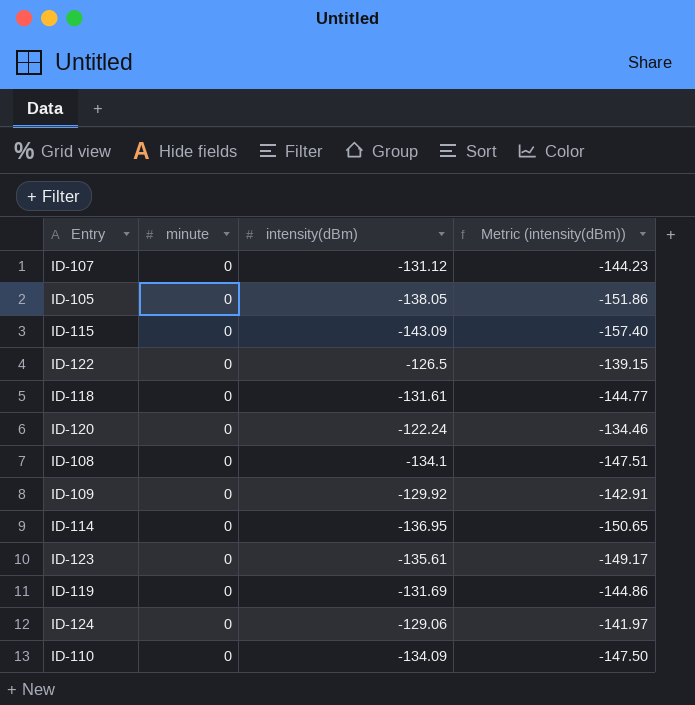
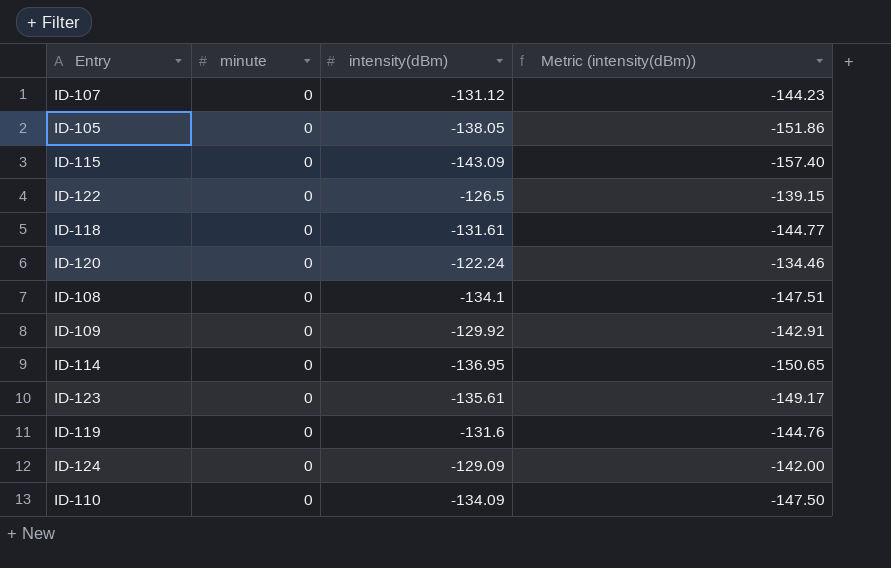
ID-119 | intensity(dBm): -131.69 -> -131.6
ID-119 | Metric (intensity(dBm)): -144.86 -> -144.76
ID-124 | intensity(dBm): -129.06 -> -129.09
ID-124 | Metric (intensity(dBm)): -141.97 -> -142.00

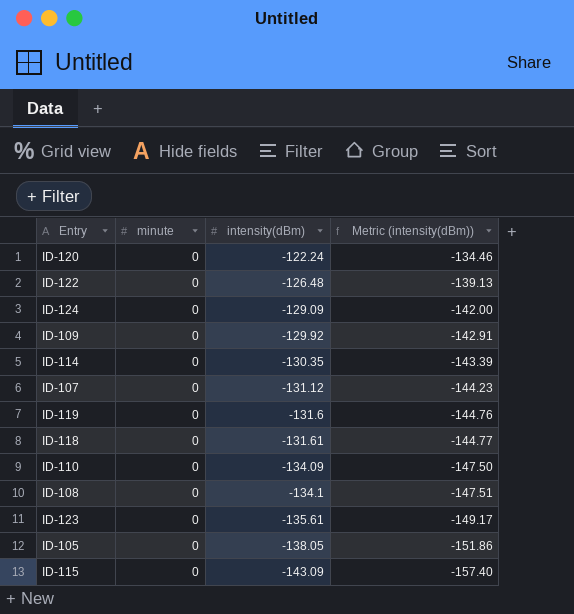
row order: none -> intensity(dBm) descending
ID-122 | intensity(dBm): -126.5 -> -126.48
ID-122 | Metric (intensity(dBm)): -139.15 -> -139.13
ID-114 | intensity(dBm): -136.95 -> -130.35
ID-114 | Metric (intensity(dBm)): -150.65 -> -143.39

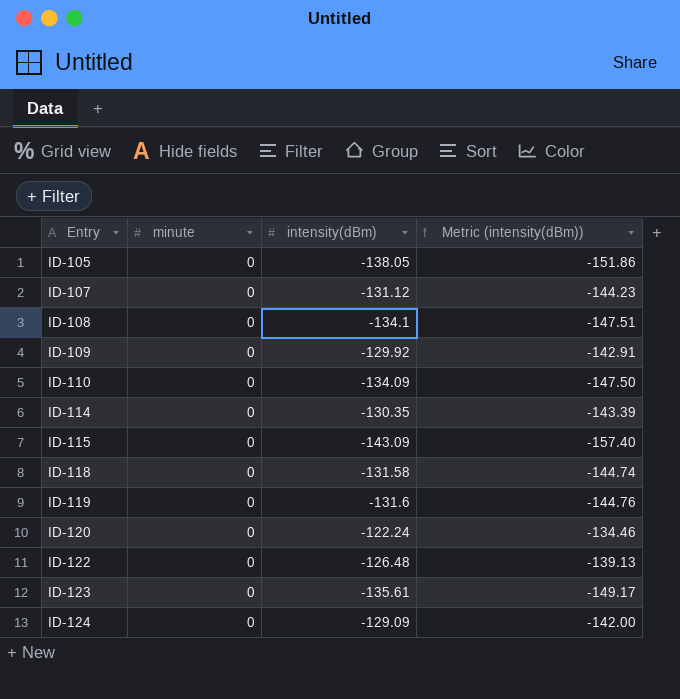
row order: intensity(dBm) descending -> Entry ascending
ID-118 | intensity(dBm): -131.61 -> -131.58
ID-118 | Metric (intensity(dBm)): -144.77 -> -144.74

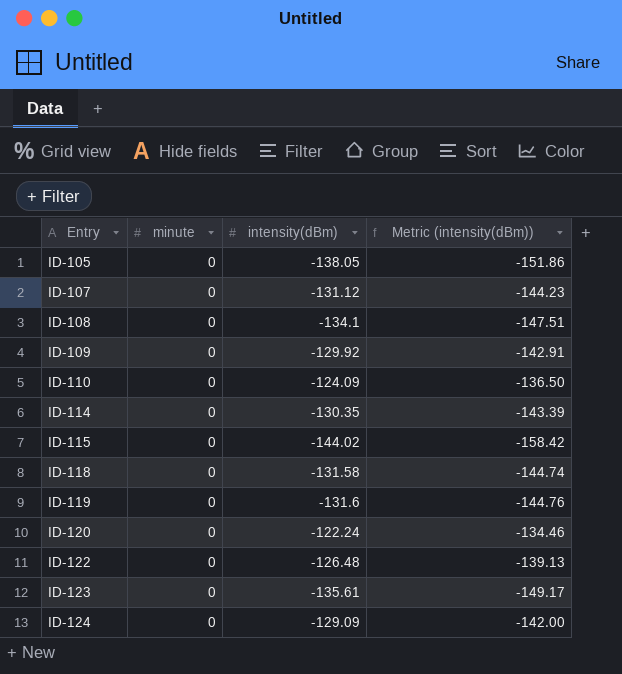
ID-110 | intensity(dBm): -134.09 -> -124.09
ID-110 | Metric (intensity(dBm)): -147.50 -> -136.50
ID-115 | intensity(dBm): -143.09 -> -144.02
ID-115 | Metric (intensity(dBm)): -157.40 -> -158.42

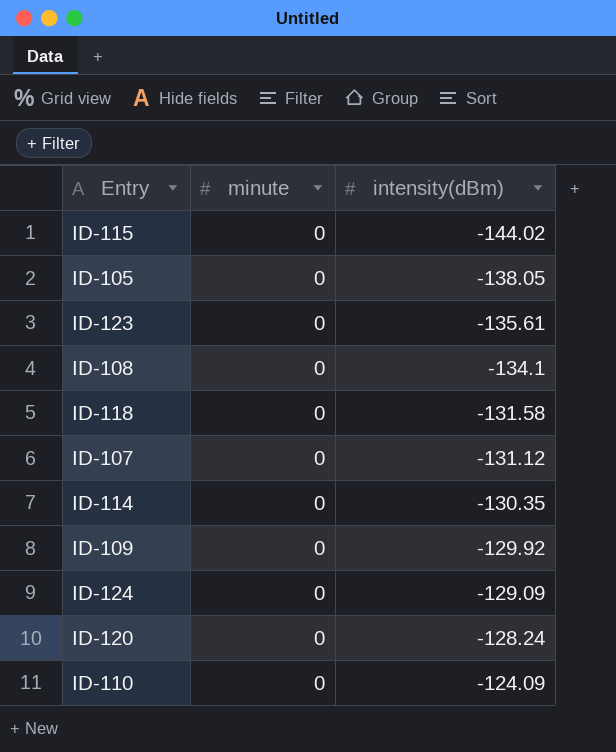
row order: Entry ascending -> intensity(dBm) ascending
column Metric (intensity(dBm)) | formula: [intensity(dBm)] * 1.1 -> none
row ID-119: 0 | -131.6 | -144.76 -> none
row ID-122: 0 | -126.48 | -139.13 -> none
ID-120 | intensity(dBm): -122.24 -> -128.24

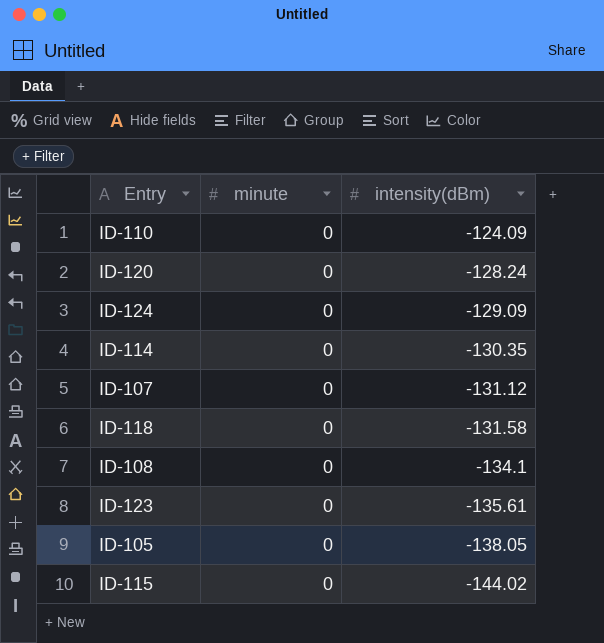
row order: intensity(dBm) ascending -> intensity(dBm) descending
row ID-109: 0 | -129.92 -> none

